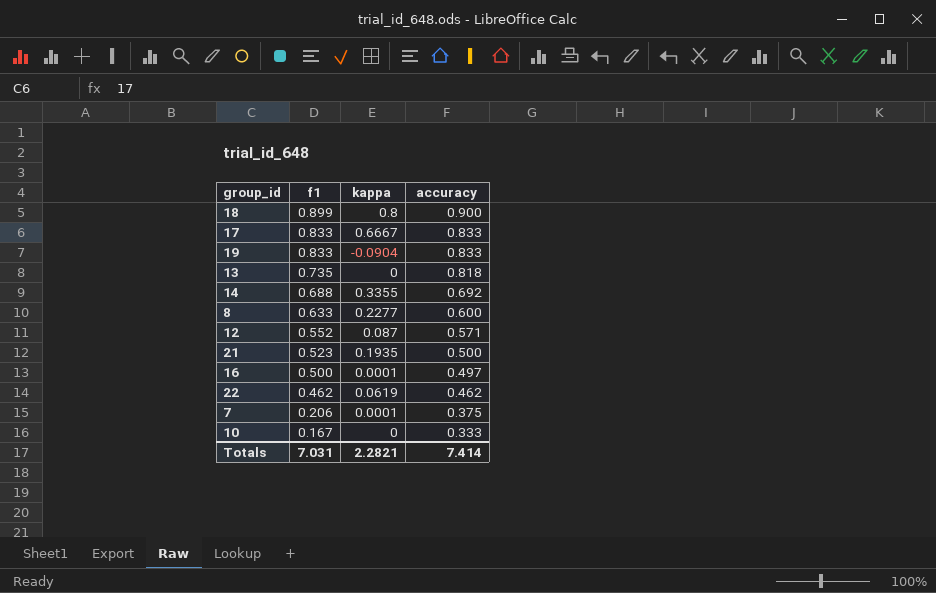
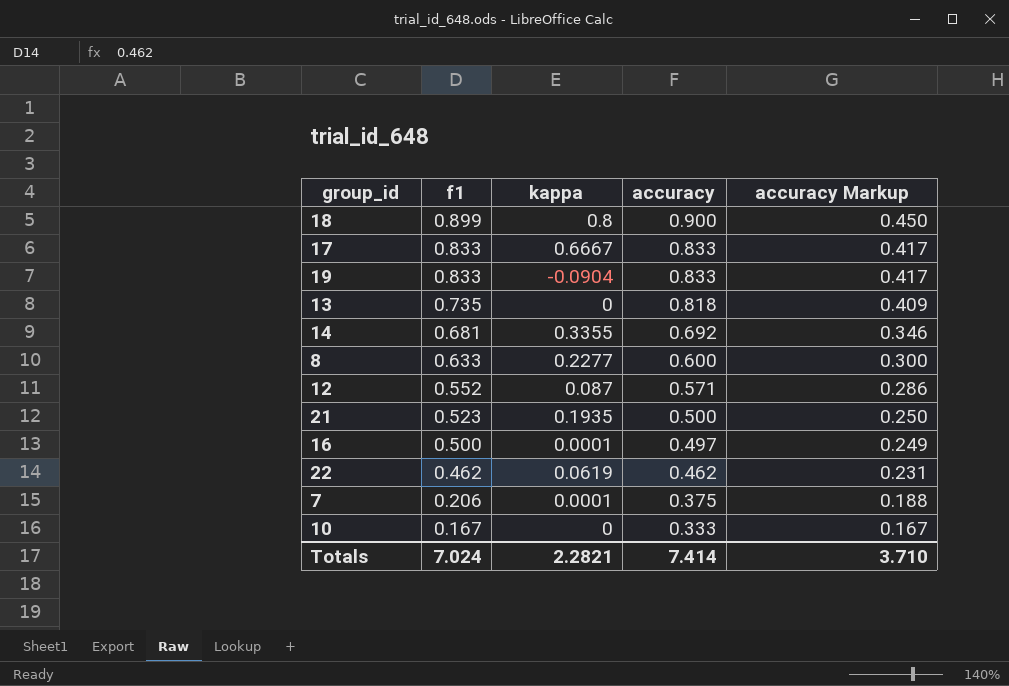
column accuracy Markup | formula: none -> [accuracy] * 0.5
14 | f1: 0.688 -> 0.681
Totals | f1: 7.031 -> 7.024

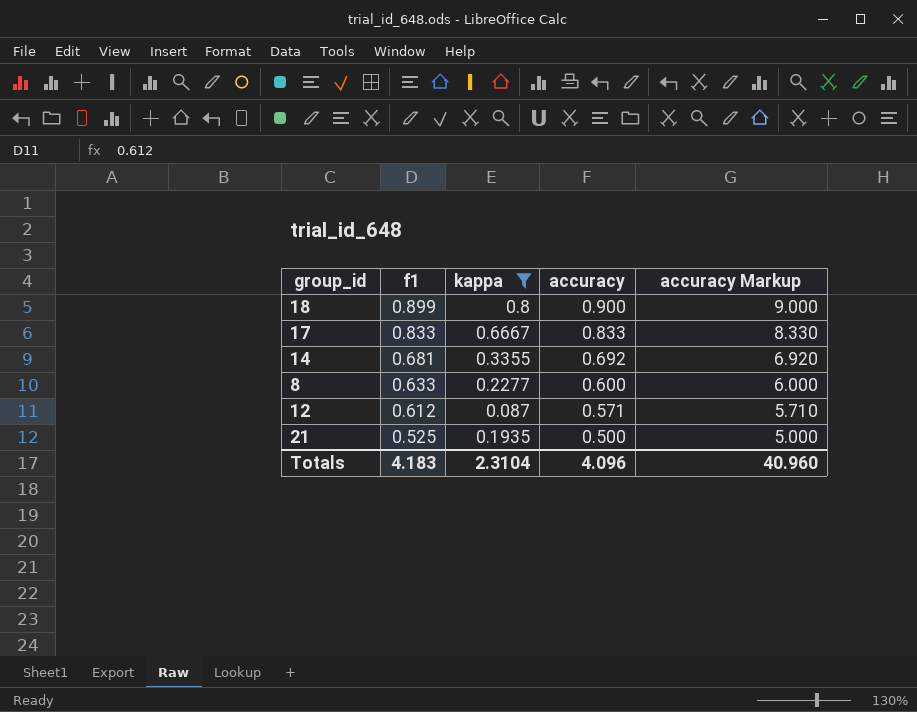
filter: none -> kappa >= 0.087
column accuracy Markup | formula: [accuracy] * 0.5 -> [accuracy] * 10
12 | f1: 0.552 -> 0.612
21 | f1: 0.523 -> 0.525
Totals | f1: 7.024 -> 4.183
Totals | kappa: 2.2821 -> 2.3104
Totals | accuracy: 7.414 -> 4.096
Totals | accuracy Markup: 3.710 -> 40.960

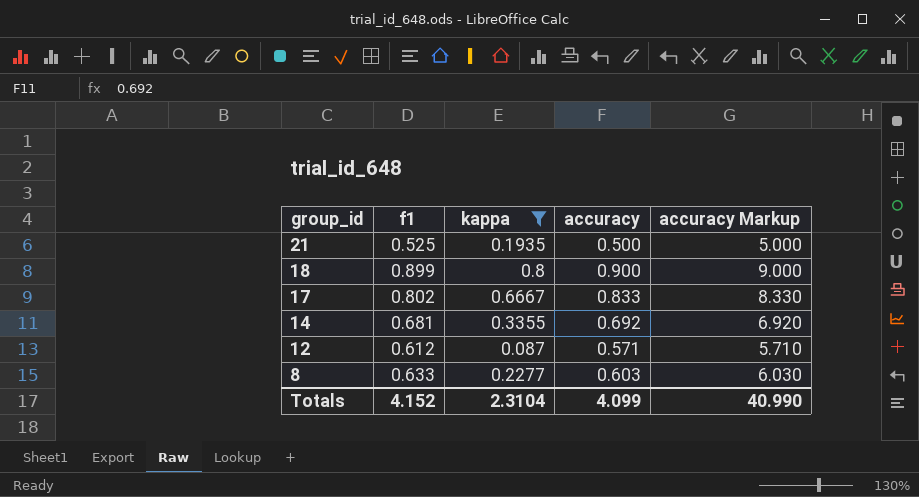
row order: f1 descending -> group_id descending
17 | f1: 0.833 -> 0.802
8 | accuracy: 0.600 -> 0.603
8 | accuracy Markup: 6.000 -> 6.030
Totals | f1: 4.183 -> 4.152
Totals | accuracy: 4.096 -> 4.099
Totals | accuracy Markup: 40.960 -> 40.990

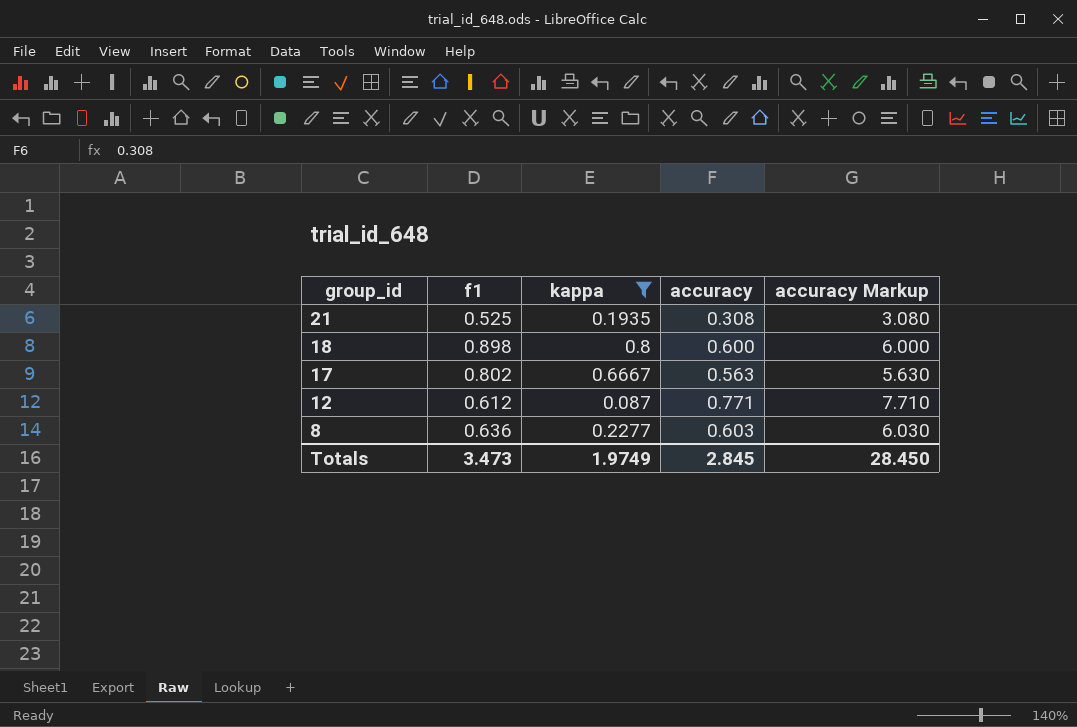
row 14: 0.681 | 0.3355 | 0.692 | 6.920 -> none
21 | accuracy: 0.500 -> 0.308
21 | accuracy Markup: 5.000 -> 3.080
18 | f1: 0.899 -> 0.898
18 | accuracy: 0.900 -> 0.600
18 | accuracy Markup: 9.000 -> 6.000
17 | accuracy: 0.833 -> 0.563
17 | accuracy Markup: 8.330 -> 5.630
12 | accuracy: 0.571 -> 0.771
12 | accuracy Markup: 5.710 -> 7.710
8 | f1: 0.633 -> 0.636
Totals | f1: 4.152 -> 3.473
Totals | kappa: 2.3104 -> 1.9749
Totals | accuracy: 4.099 -> 2.845
Totals | accuracy Markup: 40.990 -> 28.450

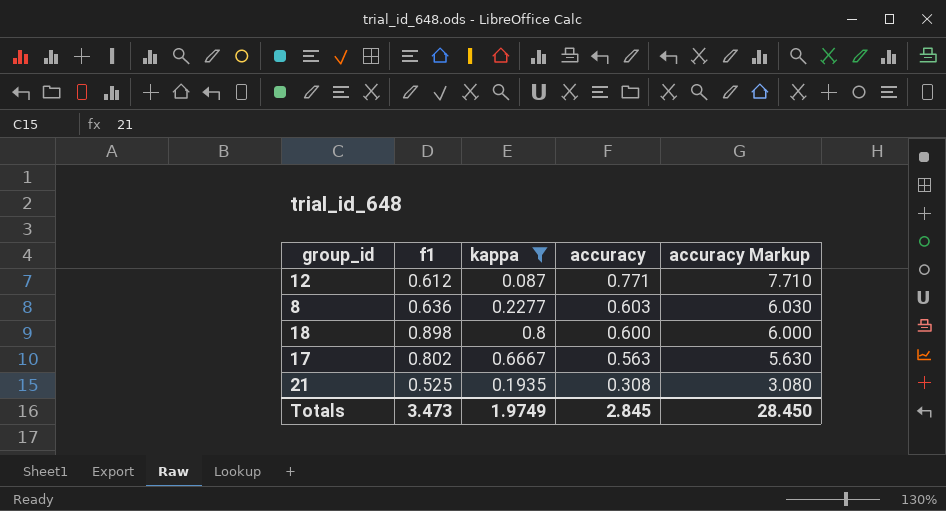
row order: group_id descending -> accuracy descending

